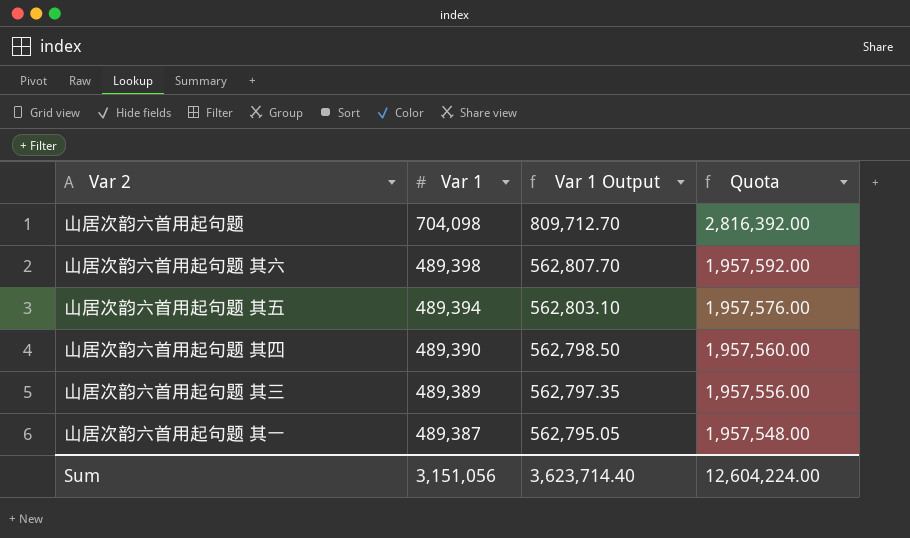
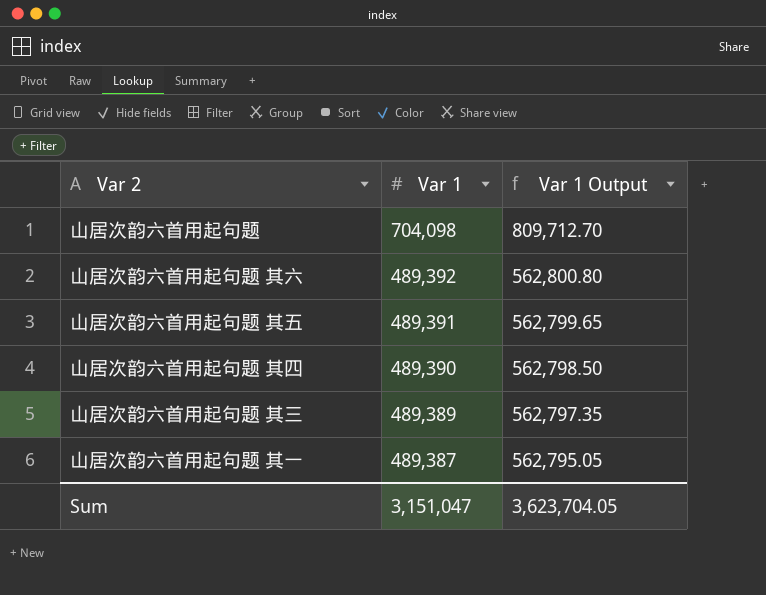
column Quota | formula: [Var 1] * 4 -> none
山居次韵六首用起句题 其六 | Var 1: 489,398 -> 489,392
山居次韵六首用起句题 其六 | Var 1 Output: 562,807.70 -> 562,800.80
山居次韵六首用起句题 其五 | Var 1: 489,394 -> 489,391
山居次韵六首用起句题 其五 | Var 1 Output: 562,803.10 -> 562,799.65
Sum | Var 1: 3,151,056 -> 3,151,047
Sum | Var 1 Output: 3,623,714.40 -> 3,623,704.05

